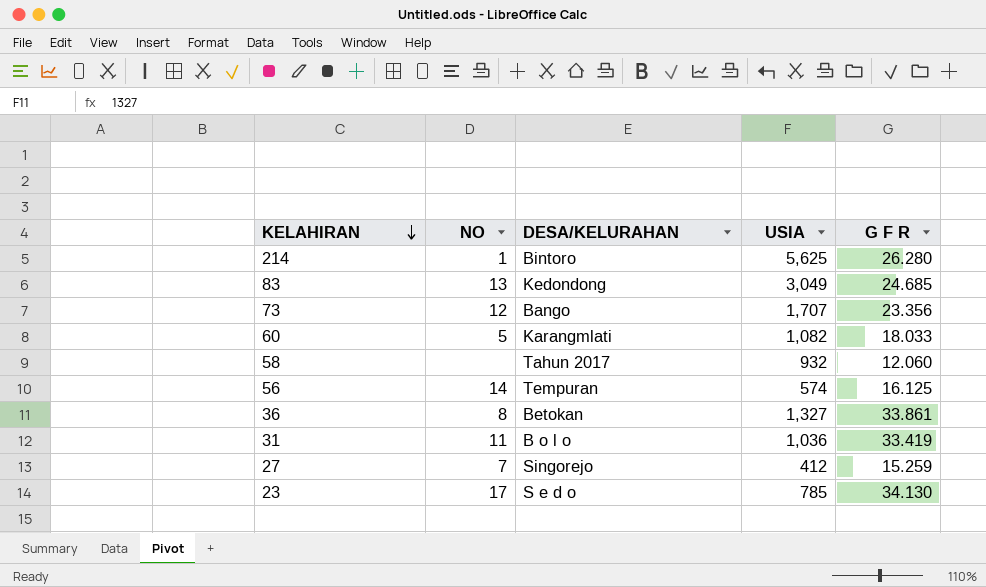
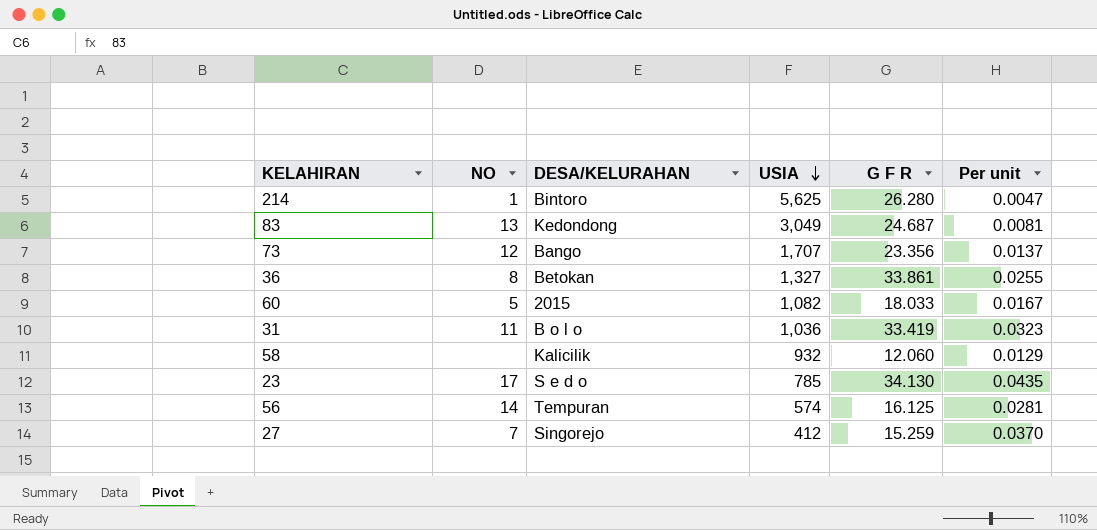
row order: KELAHIRAN descending -> USIA descending
column Per unit | formula: none -> [G F R] / [USIA]
83 | G F R: 24.685 -> 24.687
60 | DESA/KELURAHAN: Karangmlati -> 2015
58 | DESA/KELURAHAN: Tahun 2017 -> Kalicilik

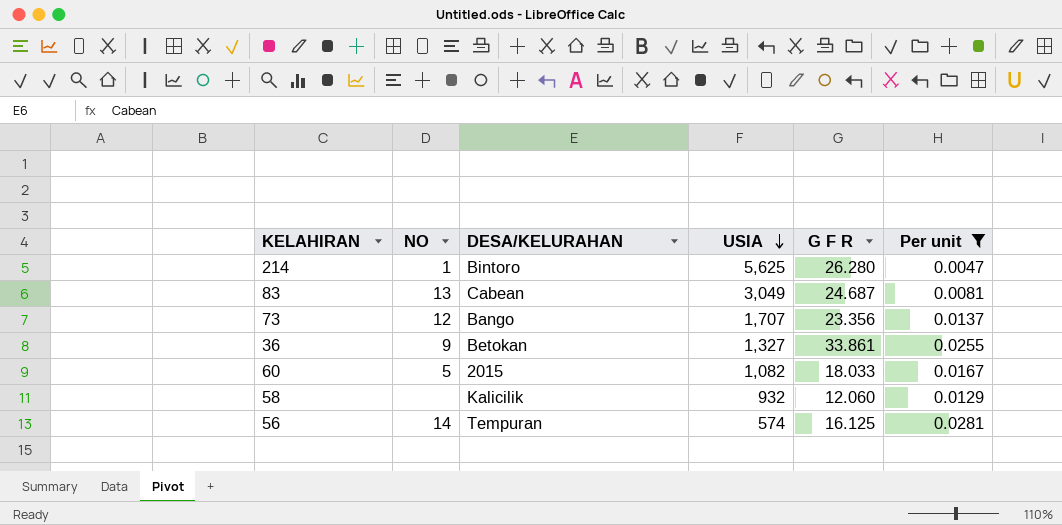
filter: none -> Per unit <= 0.0281
83 | DESA/KELURAHAN: Kedondong -> Cabean
36 | NO: 8 -> 9

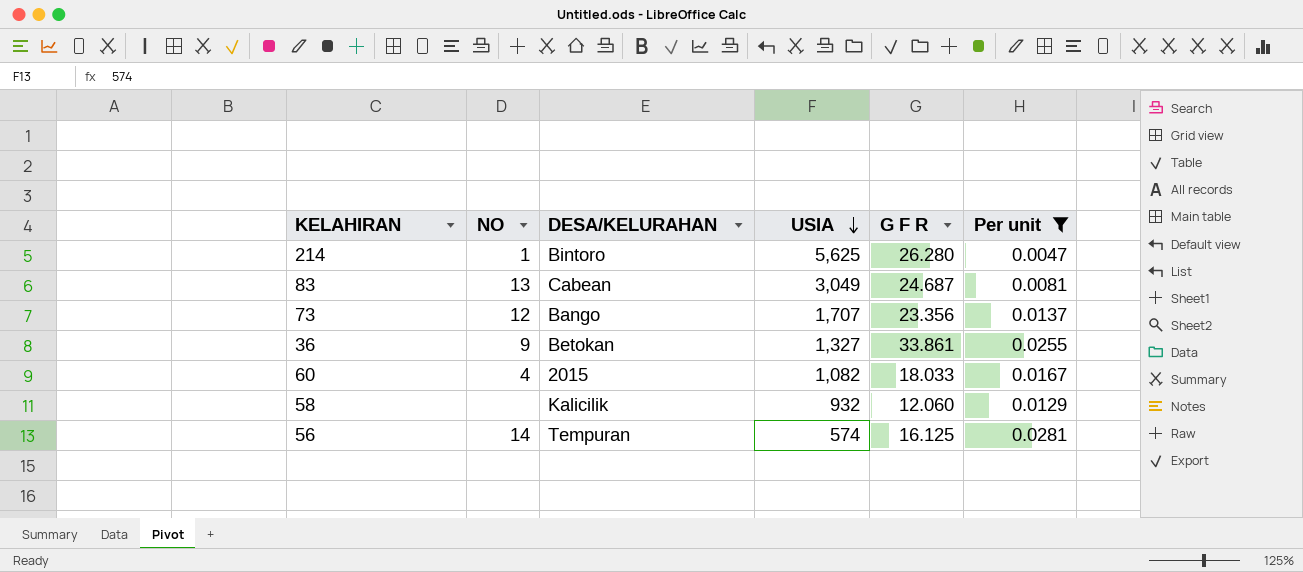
60 | NO: 5 -> 4

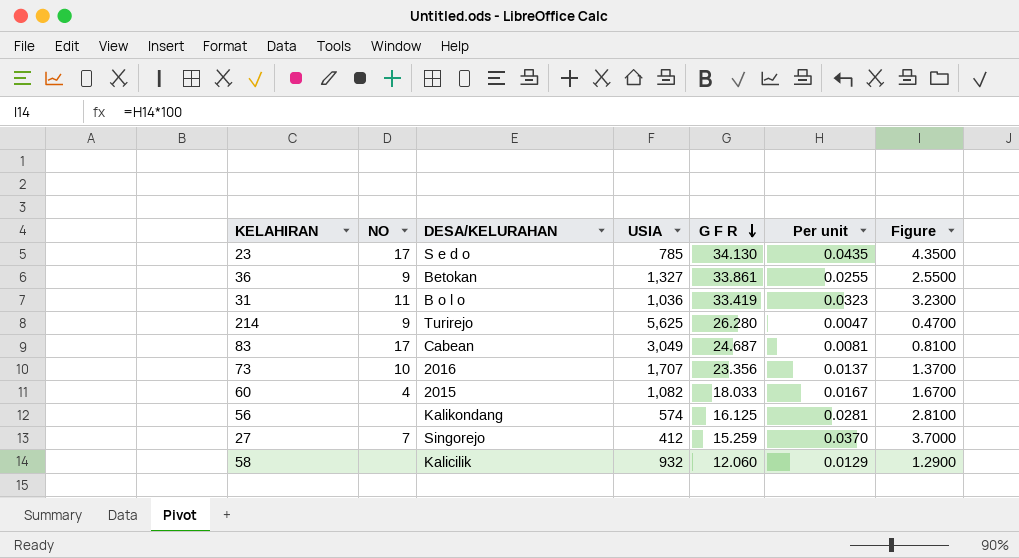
filter: Per unit <= 0.0281 -> none
row order: USIA descending -> G F R descending
column Figure | formula: none -> [Per unit] * 100
214 | NO: 1 -> 9
214 | DESA/KELURAHAN: Bintoro -> Turirejo
83 | NO: 13 -> 17
73 | NO: 12 -> 10
73 | DESA/KELURAHAN: Bango -> 2016
56 | NO: 14 -> none
56 | DESA/KELURAHAN: Tempuran -> Kalikondang

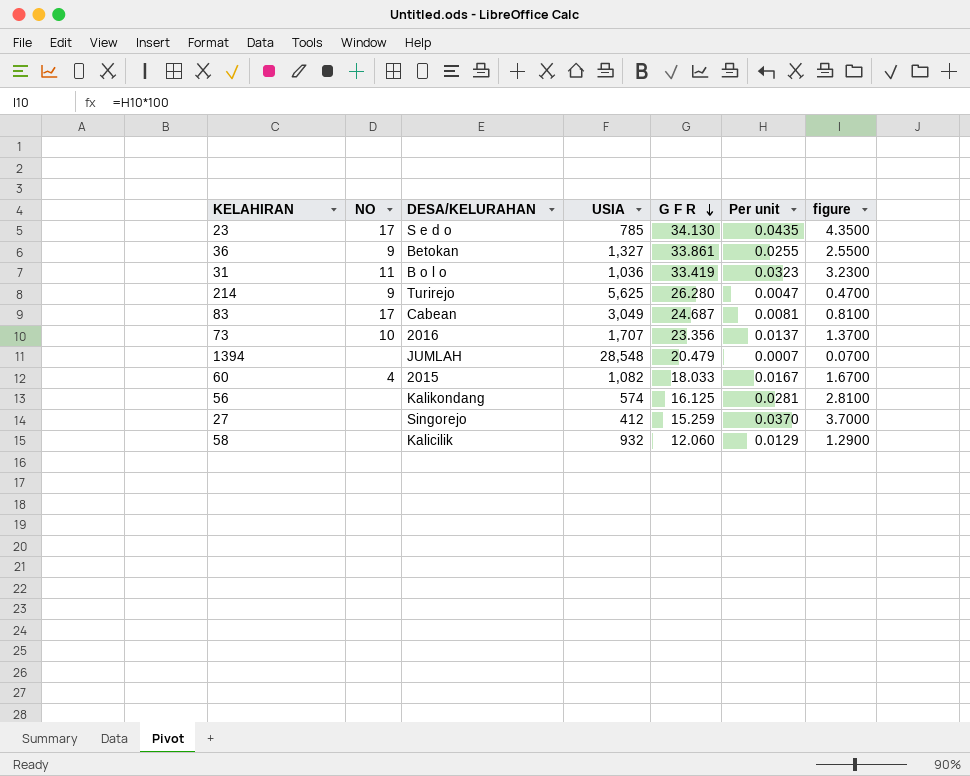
column name: Figure -> figure
row 1394: none -> none | JUMLAH | 28,548 | 20.479 | 0.0007 | 0.0700
27 | NO: 7 -> none

